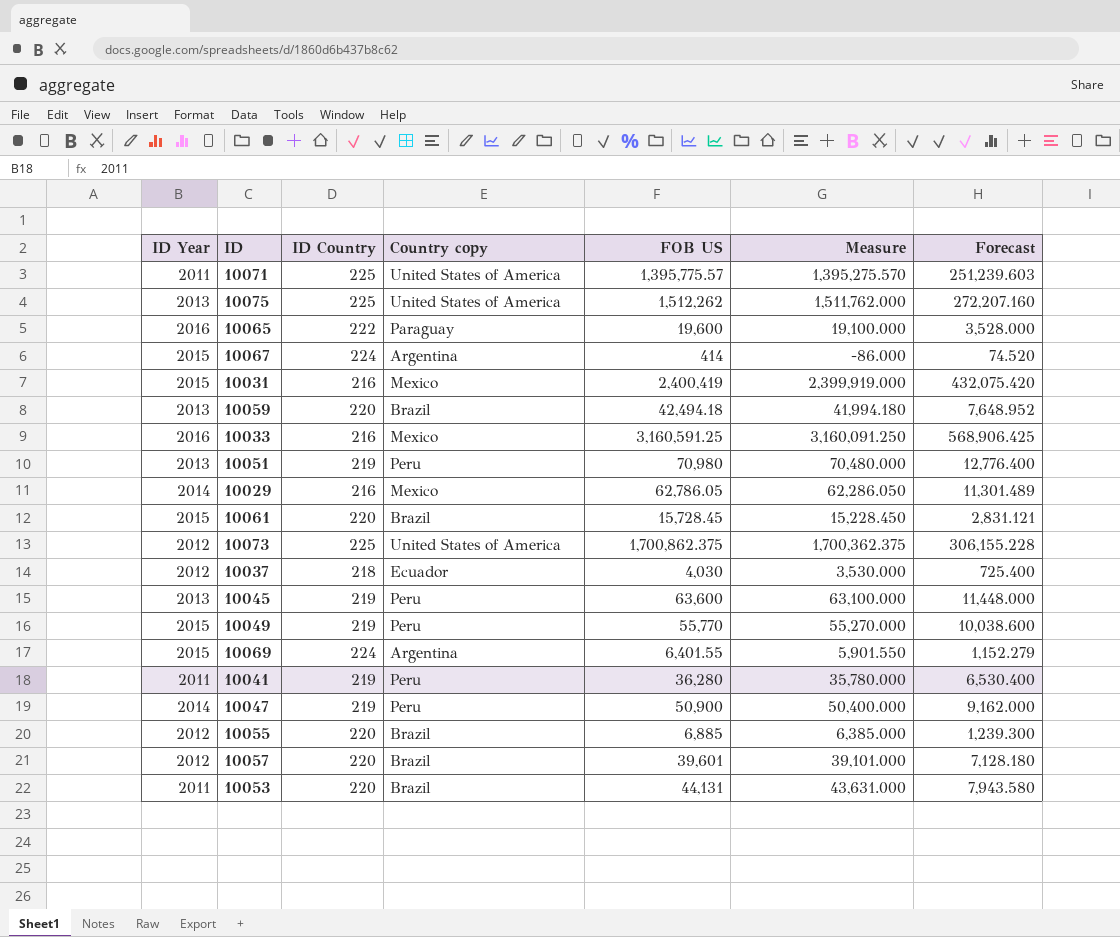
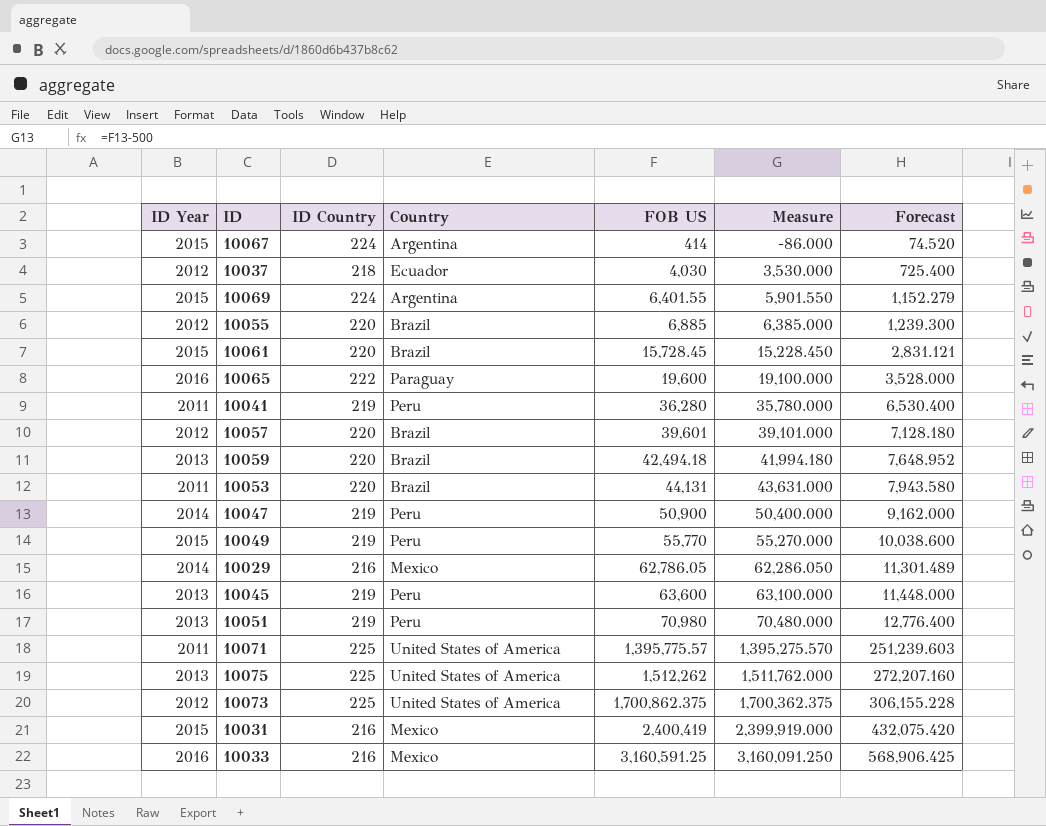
row order: none -> FOB US ascending
column name: Country copy -> Country

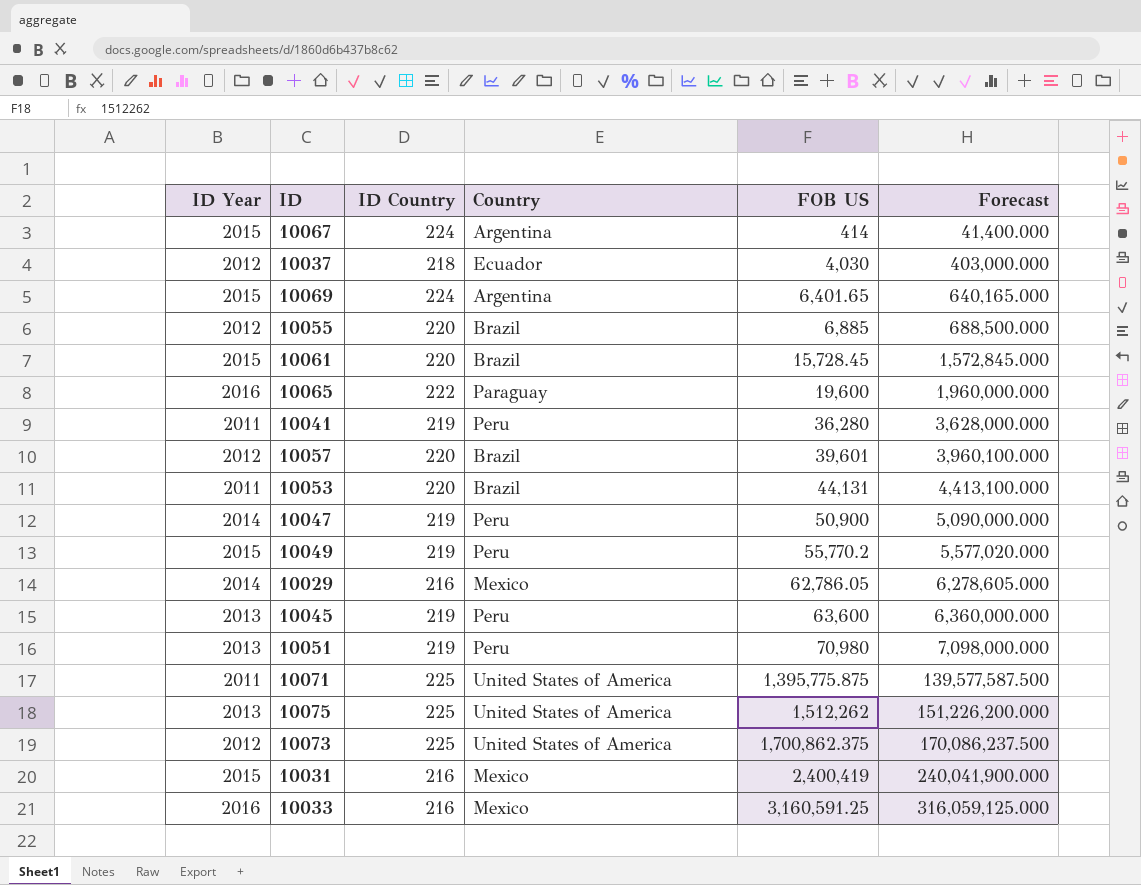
column Measure | formula: [FOB US] - 500 -> none
column Forecast | formula: [FOB US] * 0.18 -> [FOB US] * 100
row 10059: 2013 | 220 | Brazil | 42,494.18 | 41,994.180 | 7,648.952 -> none
10069 | FOB US: 6,401.55 -> 6,401.65
10049 | FOB US: 55,770 -> 55,770.2
10071 | FOB US: 1,395,775.57 -> 1,395,775.875

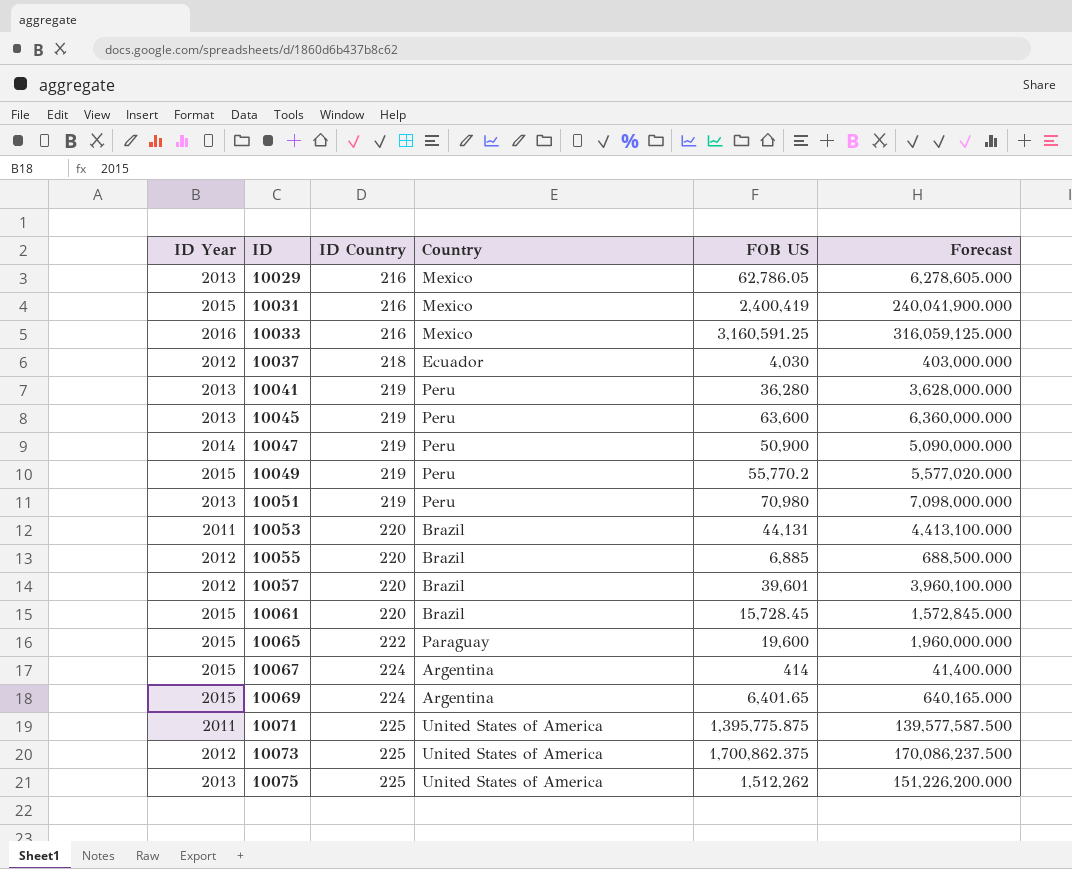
row order: FOB US ascending -> ID ascending
10029 | ID Year: 2014 -> 2013
10041 | ID Year: 2011 -> 2013
10065 | ID Year: 2016 -> 2015

